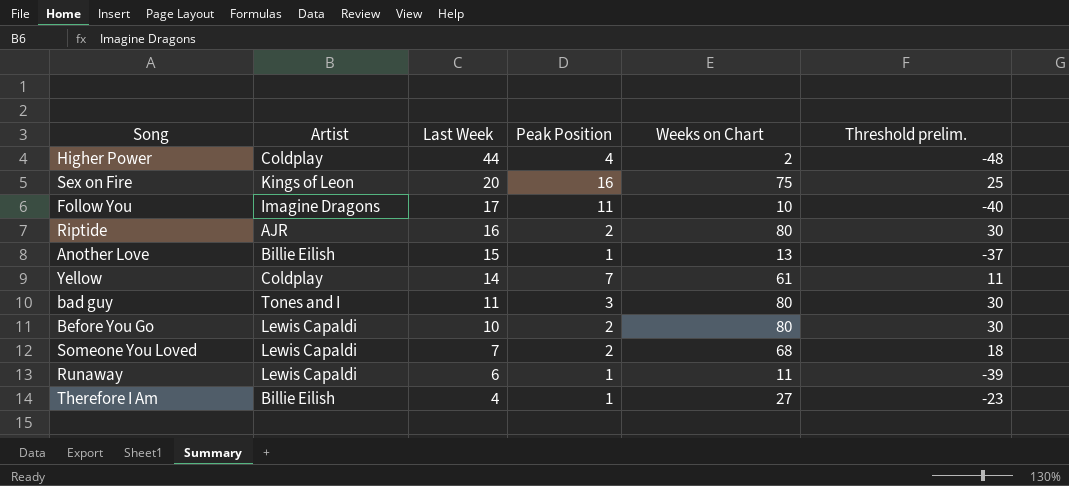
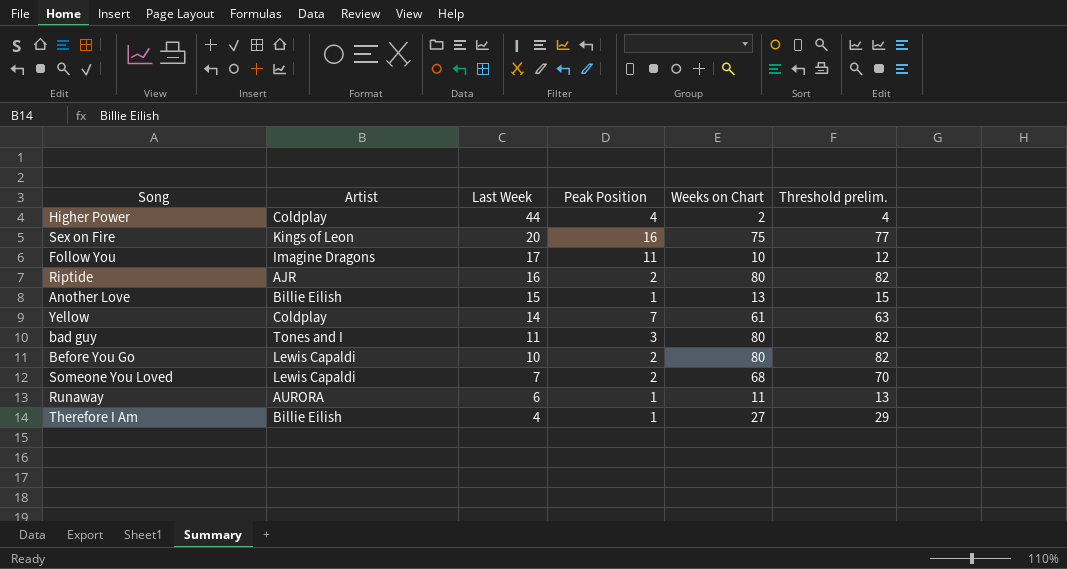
column Threshold prelim. | formula: [Weeks on Chart] - 50 -> [Weeks on Chart] + 2
Runaway | Artist: Lewis Capaldi -> AURORA

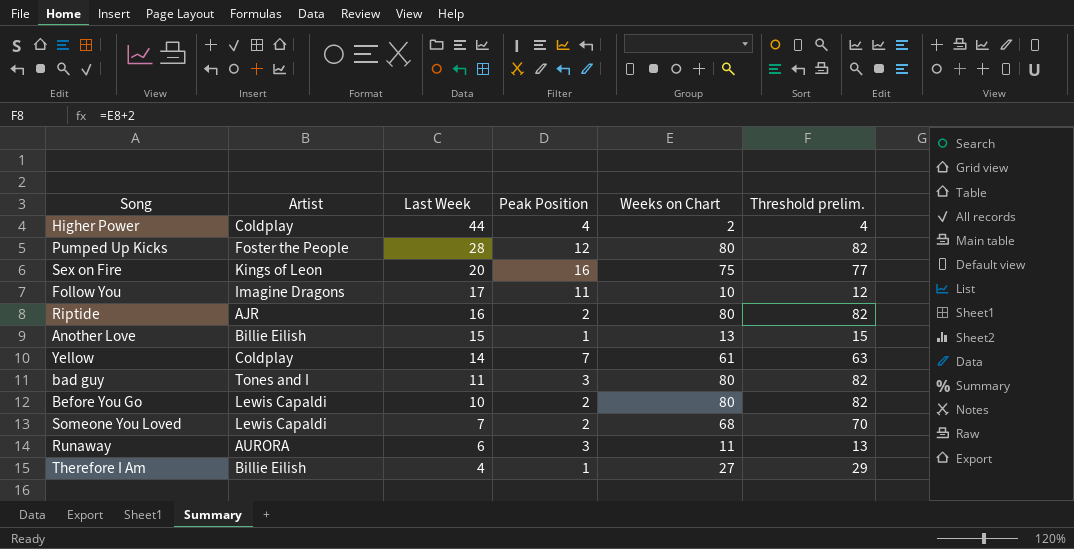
row Pumped Up Kicks: none -> Foster the People | 28 | 12 | 80 | 82
Runaway | Peak Position: 1 -> 3

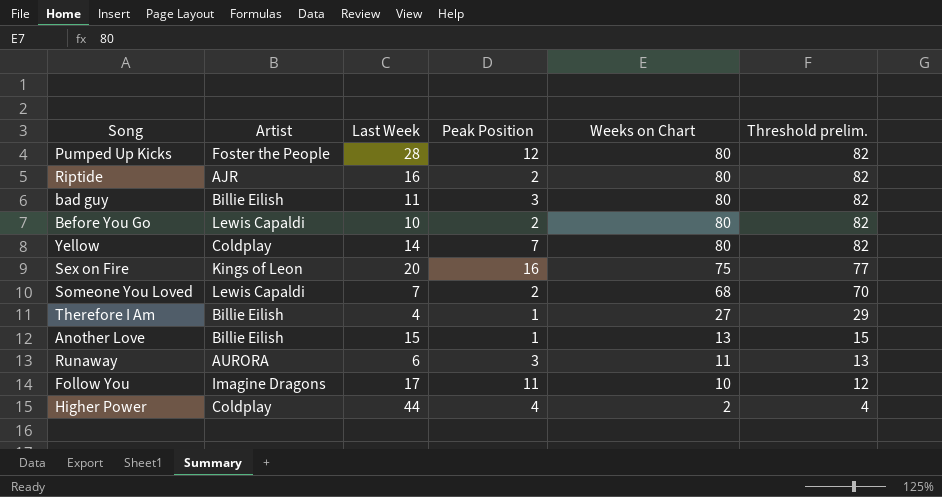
row order: Last Week descending -> Weeks on Chart descending
bad guy | Artist: Tones and I -> Billie Eilish
Yellow | Weeks on Chart: 61 -> 80
Yellow | Threshold prelim.: 63 -> 82

